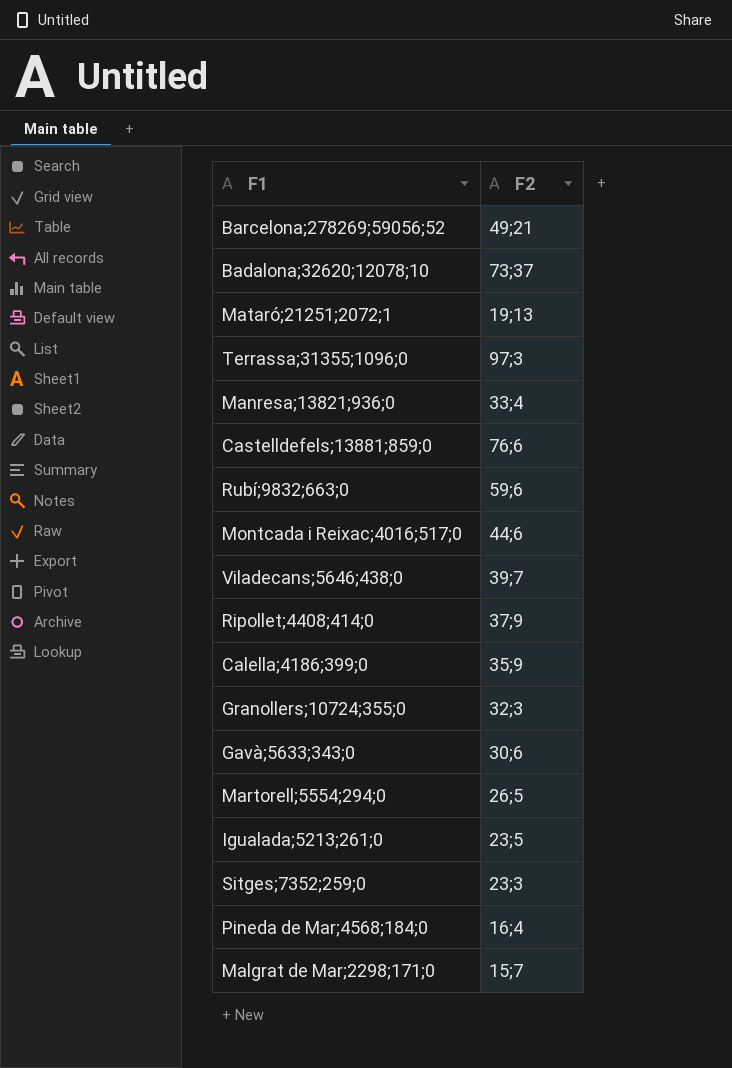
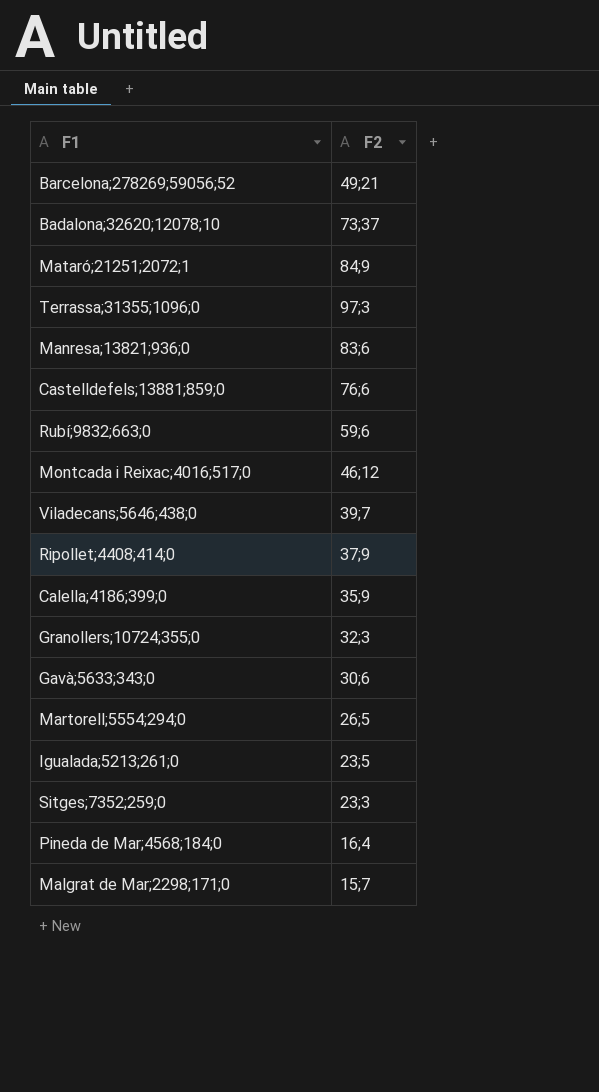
Mataró;21251;2072;1 | F2: 19;13 -> 84;9
Manresa;13821;936;0 | F2: 33;4 -> 83;6
Montcada i Reixac;4016;517;0 | F2: 44;6 -> 46;12

